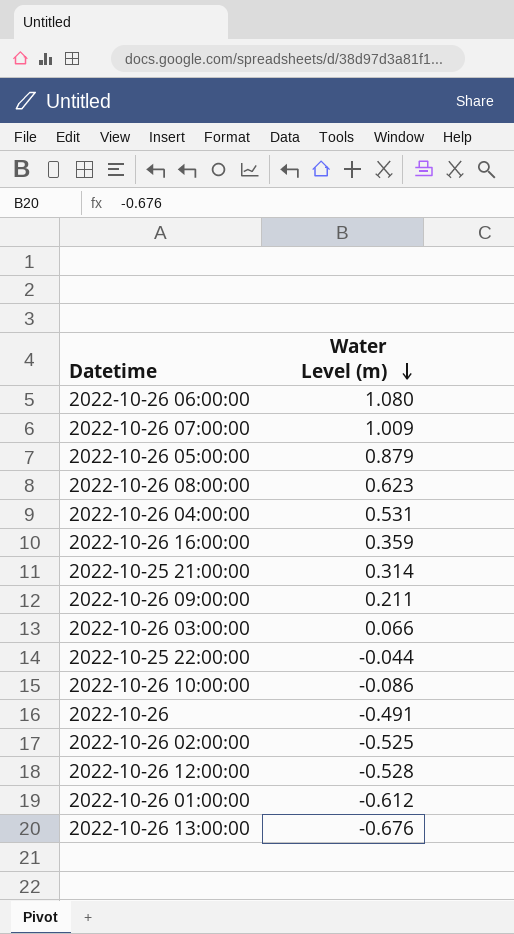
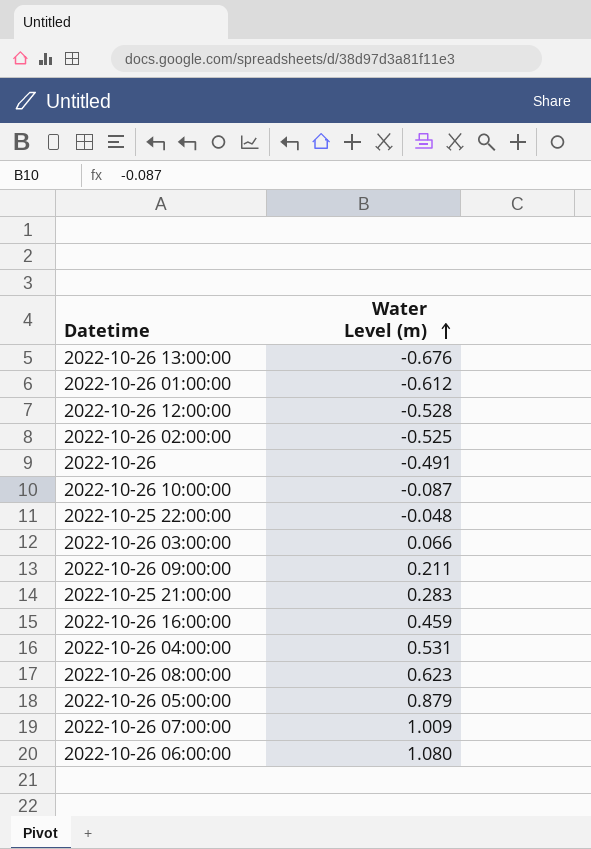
row order: Water Level (m) descending -> Water Level (m) ascending
2022-10-26 10:00:00 | Water Level (m): -0.086 -> -0.087
2022-10-25 22:00:00 | Water Level (m): -0.044 -> -0.048
2022-10-25 21:00:00 | Water Level (m): 0.314 -> 0.283
2022-10-26 16:00:00 | Water Level (m): 0.359 -> 0.459

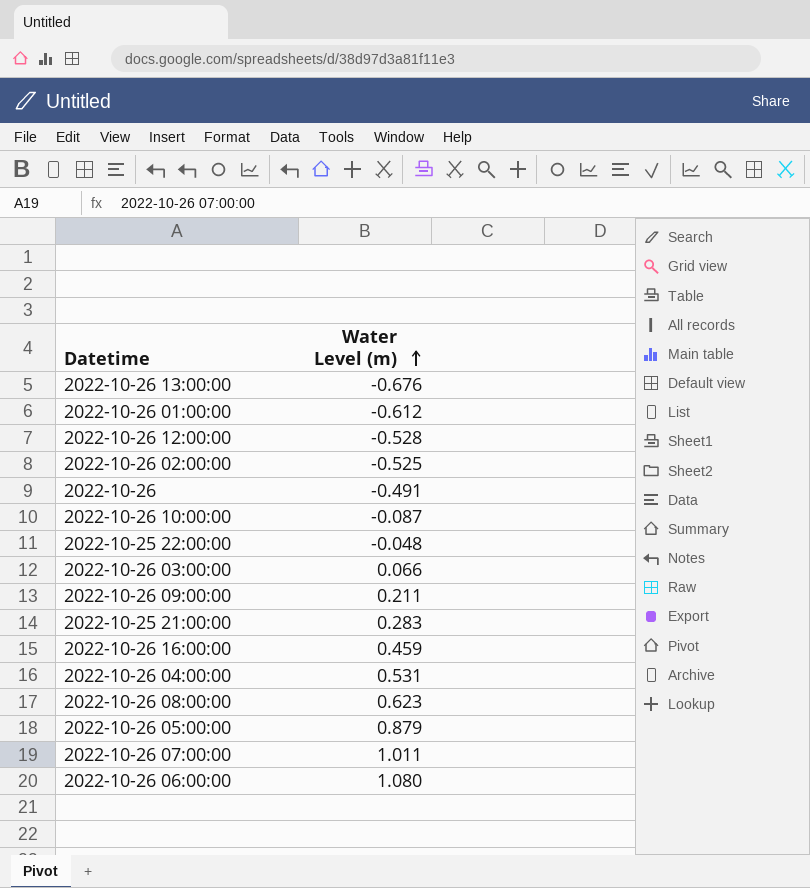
2022-10-26 07:00:00 | Water Level (m): 1.009 -> 1.011

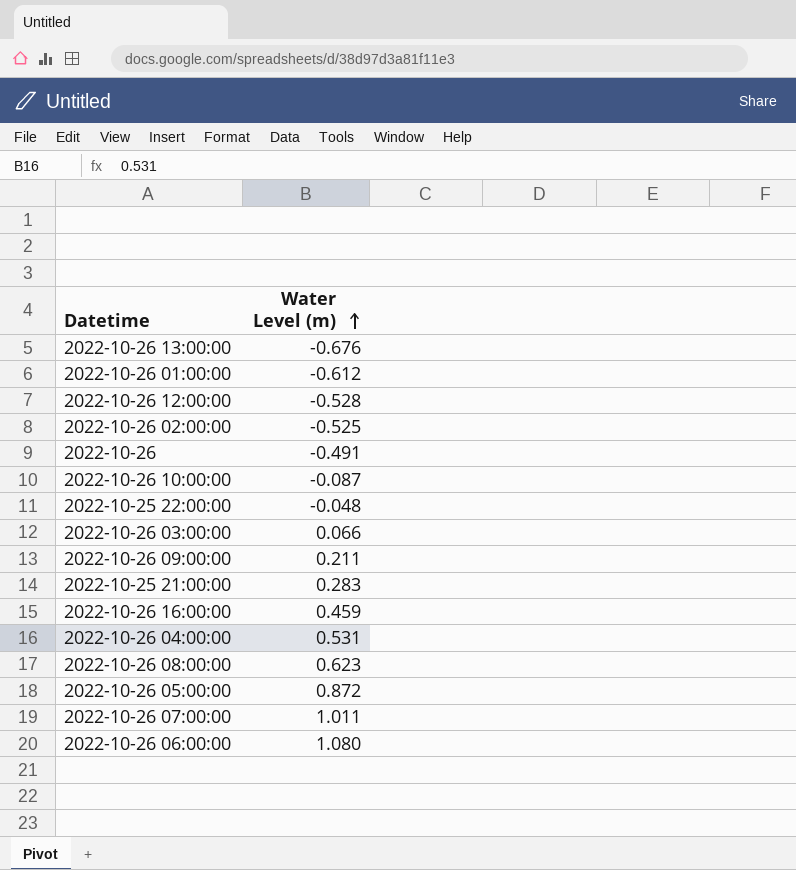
2022-10-26 05:00:00 | Water Level (m): 0.879 -> 0.872

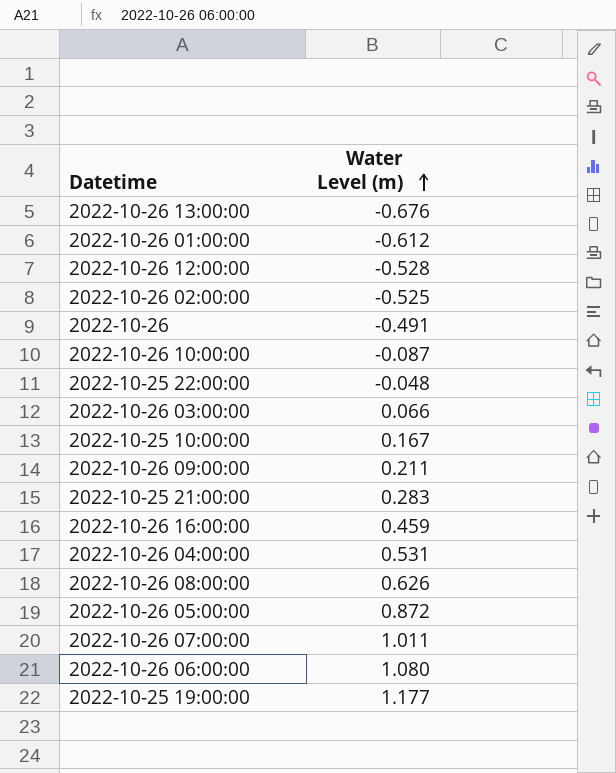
row 2022-10-25 10:00:00: none -> 0.167
2022-10-26 08:00:00 | Water Level (m): 0.623 -> 0.626
row 2022-10-25 19:00:00: none -> 1.177

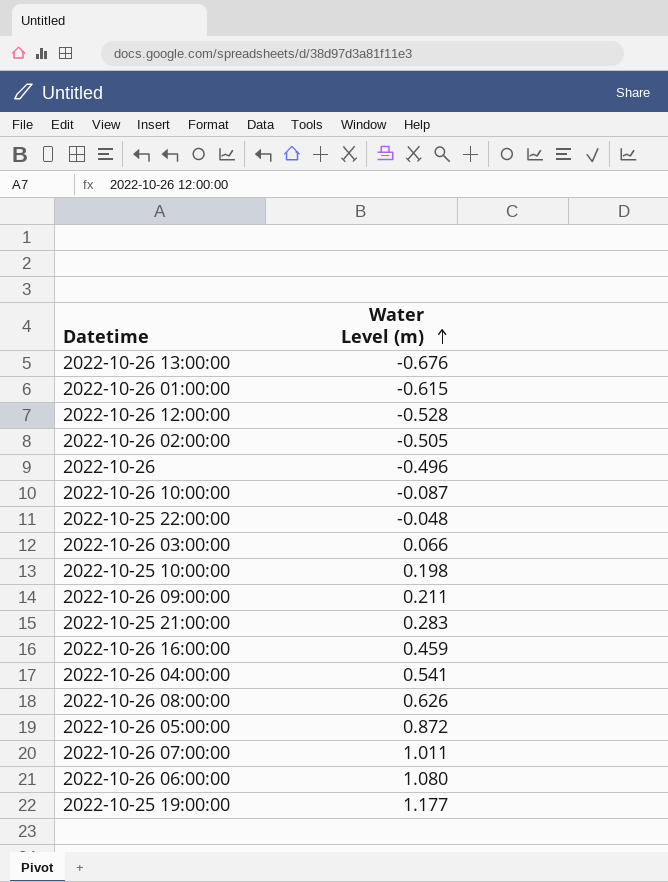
2022-10-26 01:00:00 | Water Level (m): -0.612 -> -0.615
2022-10-26 02:00:00 | Water Level (m): -0.525 -> -0.505
2022-10-26 | Water Level (m): -0.491 -> -0.496
2022-10-25 10:00:00 | Water Level (m): 0.167 -> 0.198
2022-10-26 04:00:00 | Water Level (m): 0.531 -> 0.541

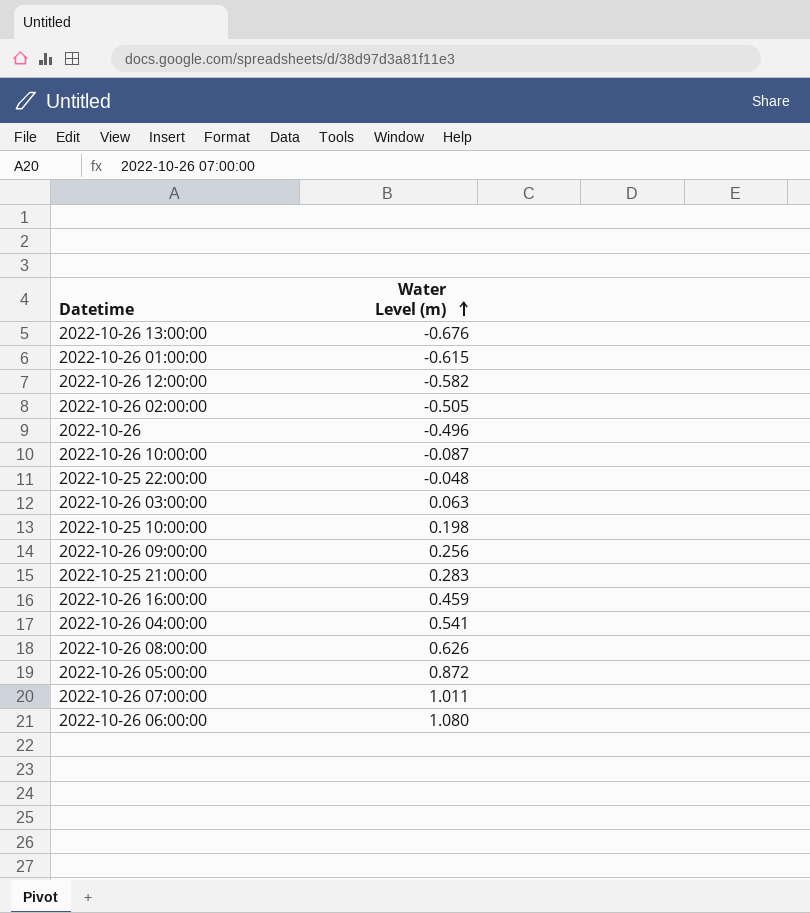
row 2022-10-25 19:00:00: 1.177 -> none
2022-10-26 12:00:00 | Water Level (m): -0.528 -> -0.582
2022-10-26 03:00:00 | Water Level (m): 0.066 -> 0.063
2022-10-26 09:00:00 | Water Level (m): 0.211 -> 0.256

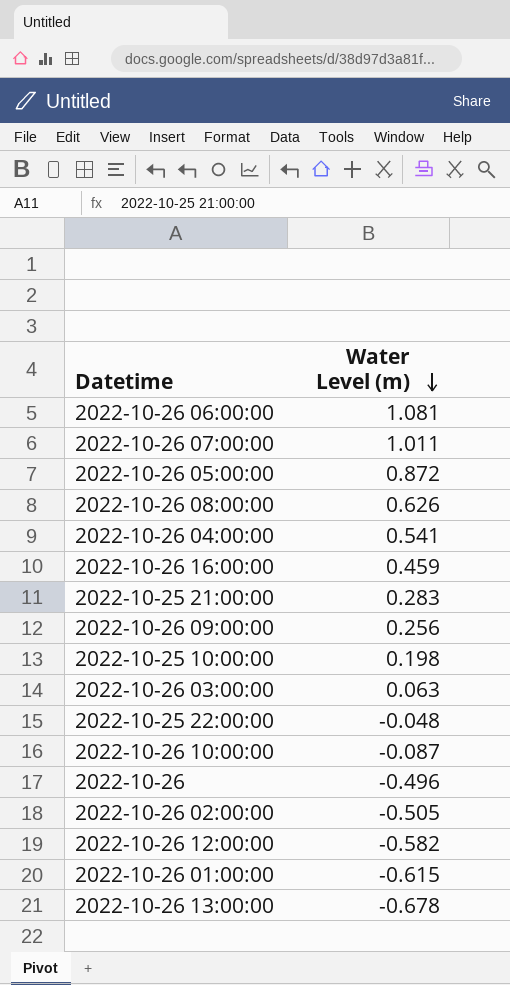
row order: Water Level (m) ascending -> Water Level (m) descending
2022-10-26 06:00:00 | Water Level (m): 1.080 -> 1.081
2022-10-26 13:00:00 | Water Level (m): -0.676 -> -0.678

